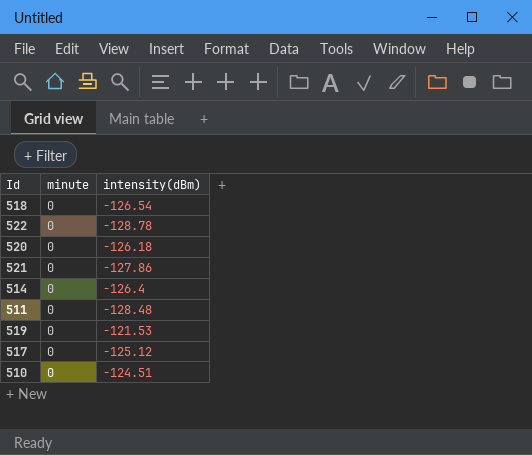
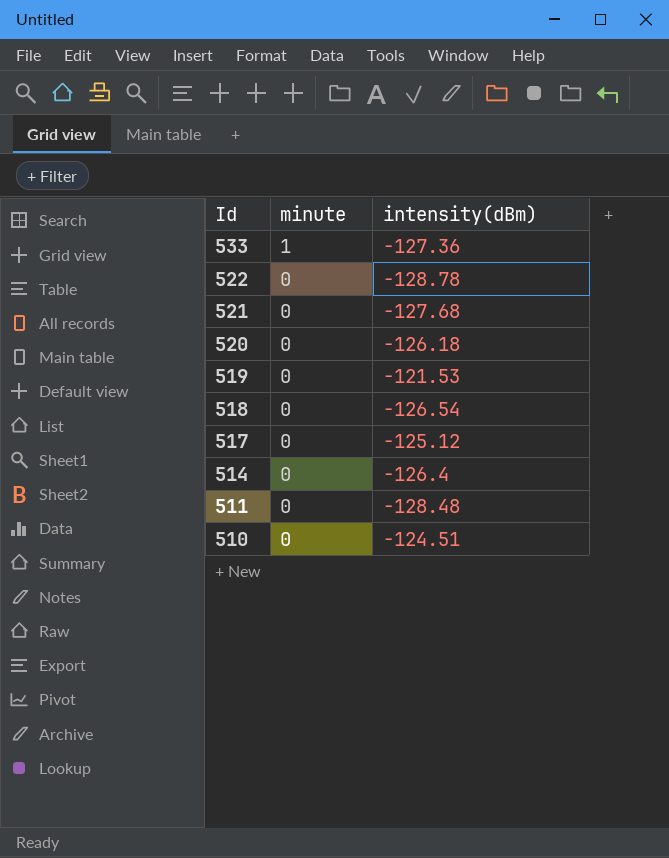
row order: none -> Id descending
row 533: none -> 1 | -127.36
521 | intensity(dBm): -127.86 -> -127.68

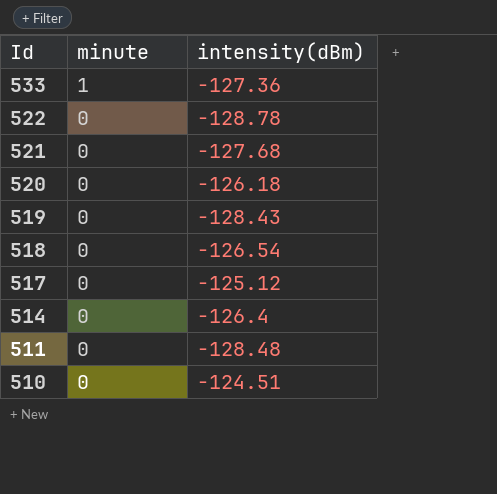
519 | intensity(dBm): -121.53 -> -128.43

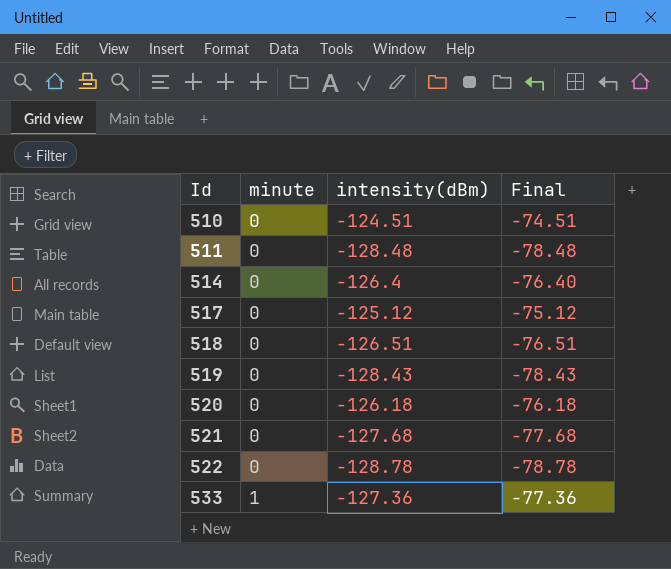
row order: Id descending -> Id ascending
column Final | formula: none -> [intensity(dBm)] + 50
518 | intensity(dBm): -126.54 -> -126.51

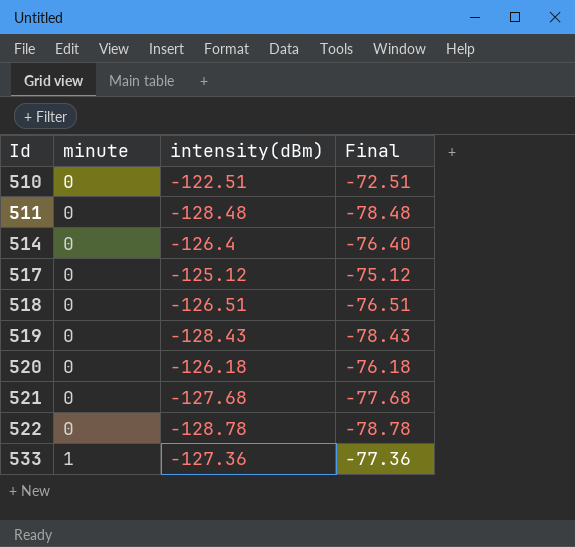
510 | intensity(dBm): -124.51 -> -122.51
510 | Final: -74.51 -> -72.51

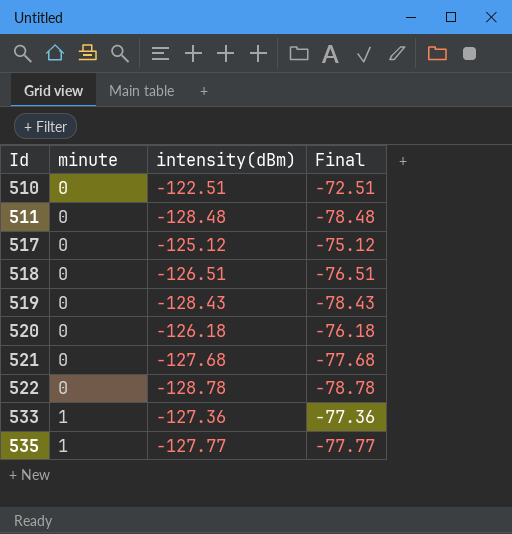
row 514: 0 | -126.4 | -76.40 -> none
row 535: none -> 1 | -127.77 | -77.77

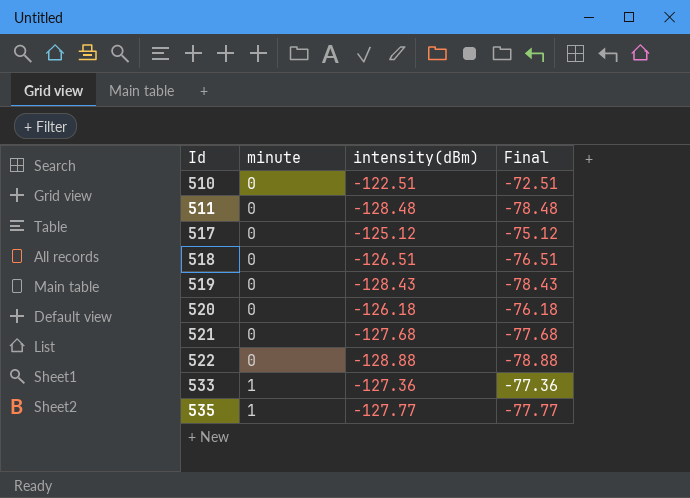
522 | intensity(dBm): -128.78 -> -128.88
522 | Final: -78.78 -> -78.88

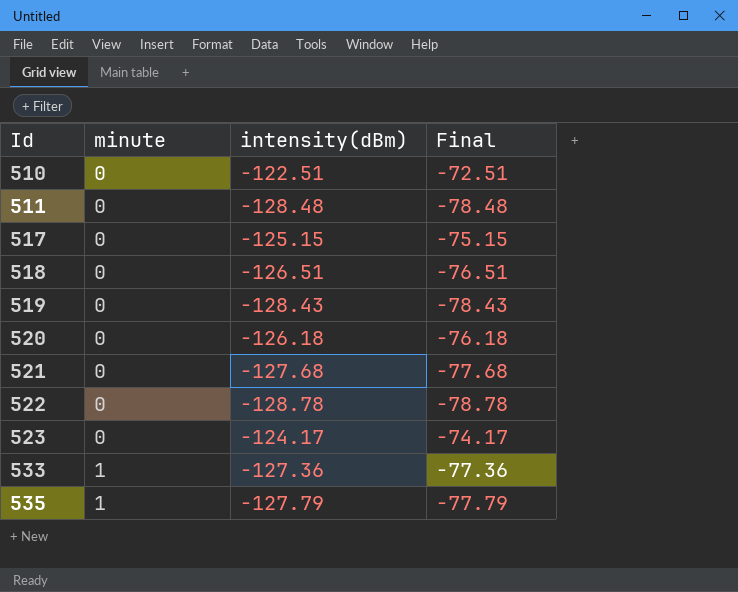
517 | intensity(dBm): -125.12 -> -125.15
517 | Final: -75.12 -> -75.15
522 | intensity(dBm): -128.88 -> -128.78
522 | Final: -78.88 -> -78.78
row 523: none -> 0 | -124.17 | -74.17
535 | intensity(dBm): -127.77 -> -127.79
535 | Final: -77.77 -> -77.79

